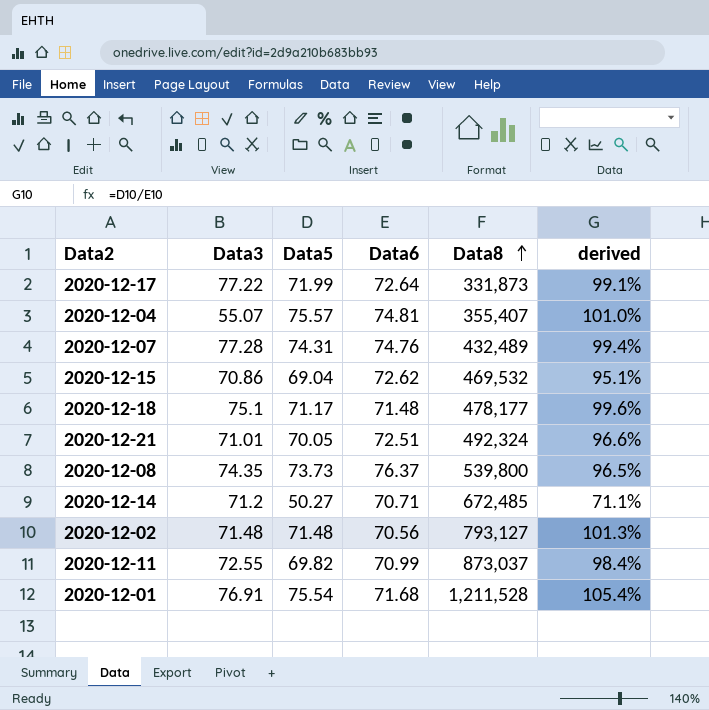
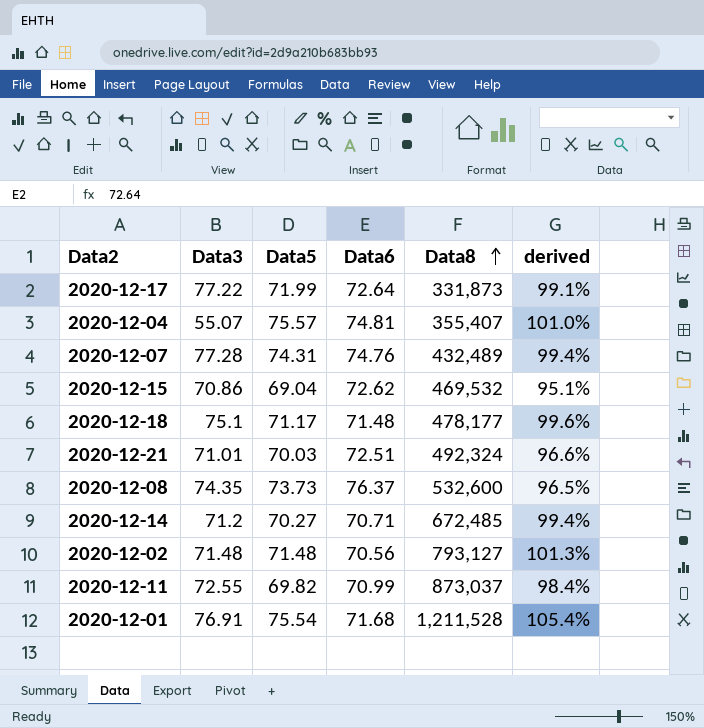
2020-12-21 | Data5: 70.05 -> 70.03
2020-12-08 | Data8: 539,800 -> 532,600
2020-12-14 | Data5: 50.27 -> 70.27
2020-12-14 | derived: 71.1% -> 99.4%

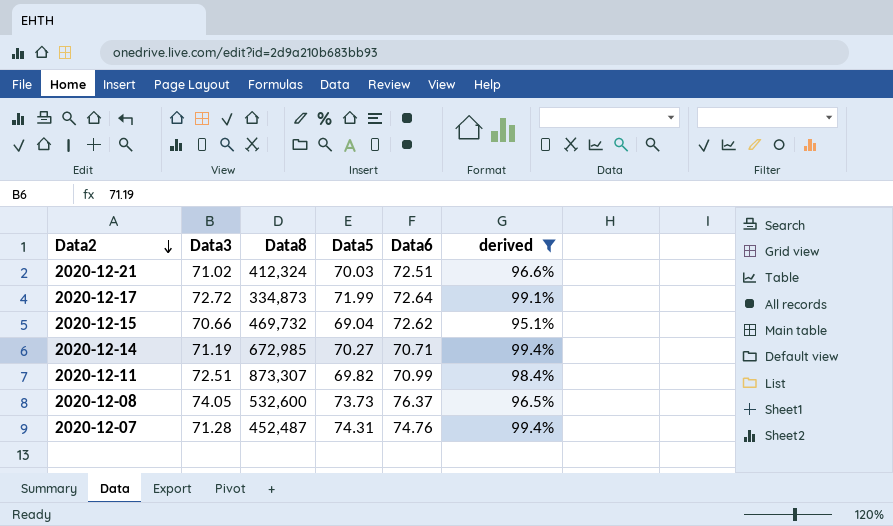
filter: none -> derived <= 99.4%
row order: Data8 ascending -> Data2 descending
column Data8 | position: 5 -> 3
2020-12-21 | Data3: 71.01 -> 71.02
2020-12-21 | Data8: 492,324 -> 412,324
2020-12-17 | Data3: 77.22 -> 72.72
2020-12-17 | Data8: 331,873 -> 334,873
2020-12-15 | Data3: 70.86 -> 70.66
2020-12-15 | Data8: 469,532 -> 469,732
2020-12-14 | Data3: 71.2 -> 71.19
2020-12-14 | Data8: 672,485 -> 672,985
2020-12-11 | Data3: 72.55 -> 72.51
2020-12-11 | Data8: 873,037 -> 873,307
2020-12-08 | Data3: 74.35 -> 74.05
2020-12-07 | Data3: 77.28 -> 71.28
2020-12-07 | Data8: 432,489 -> 452,487

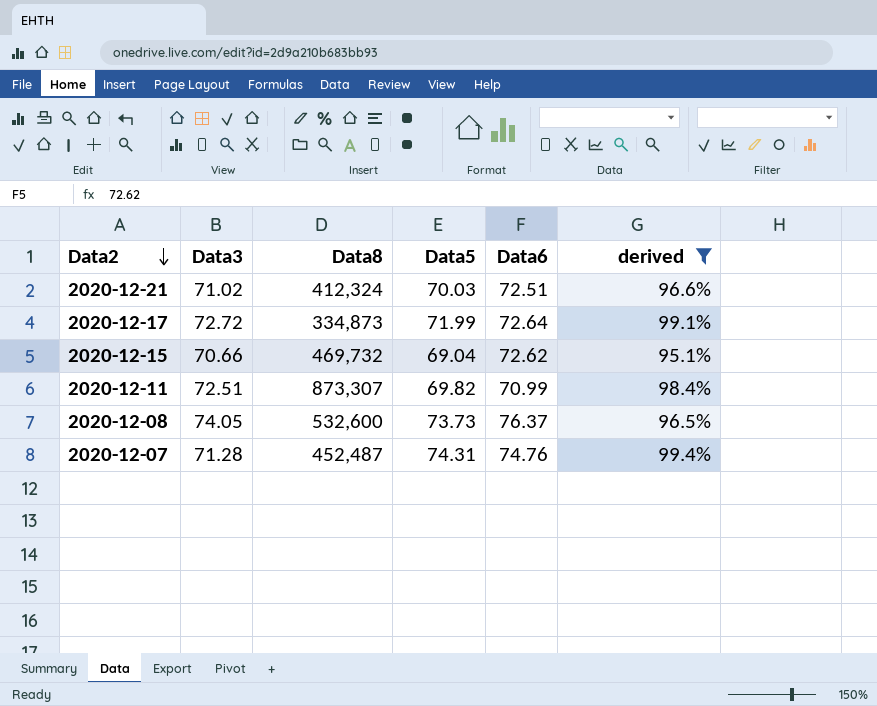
row 2020-12-14: 71.19 | 672,985 | 70.27 | 70.71 | 99.4% -> none

